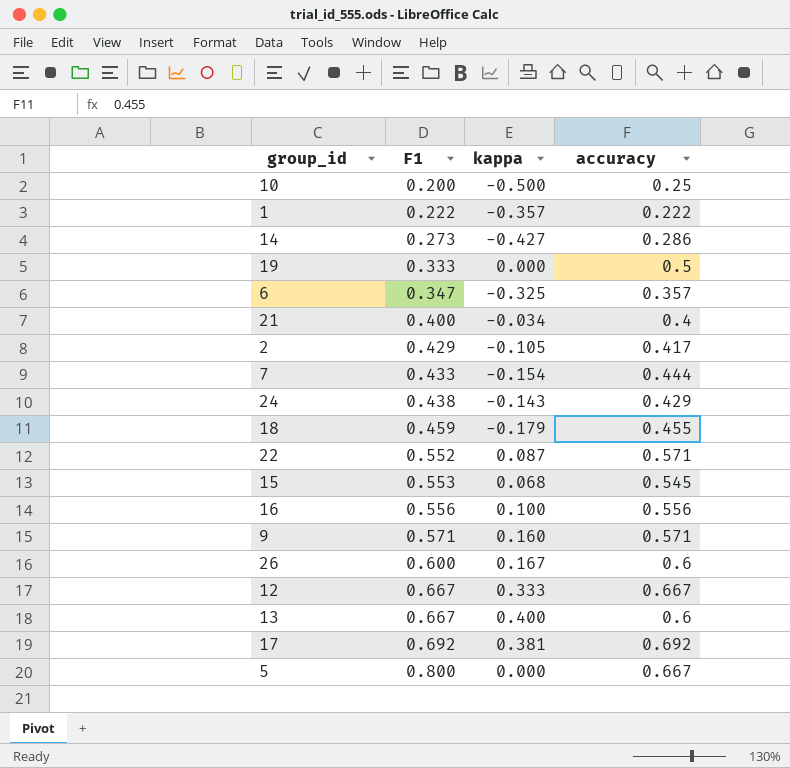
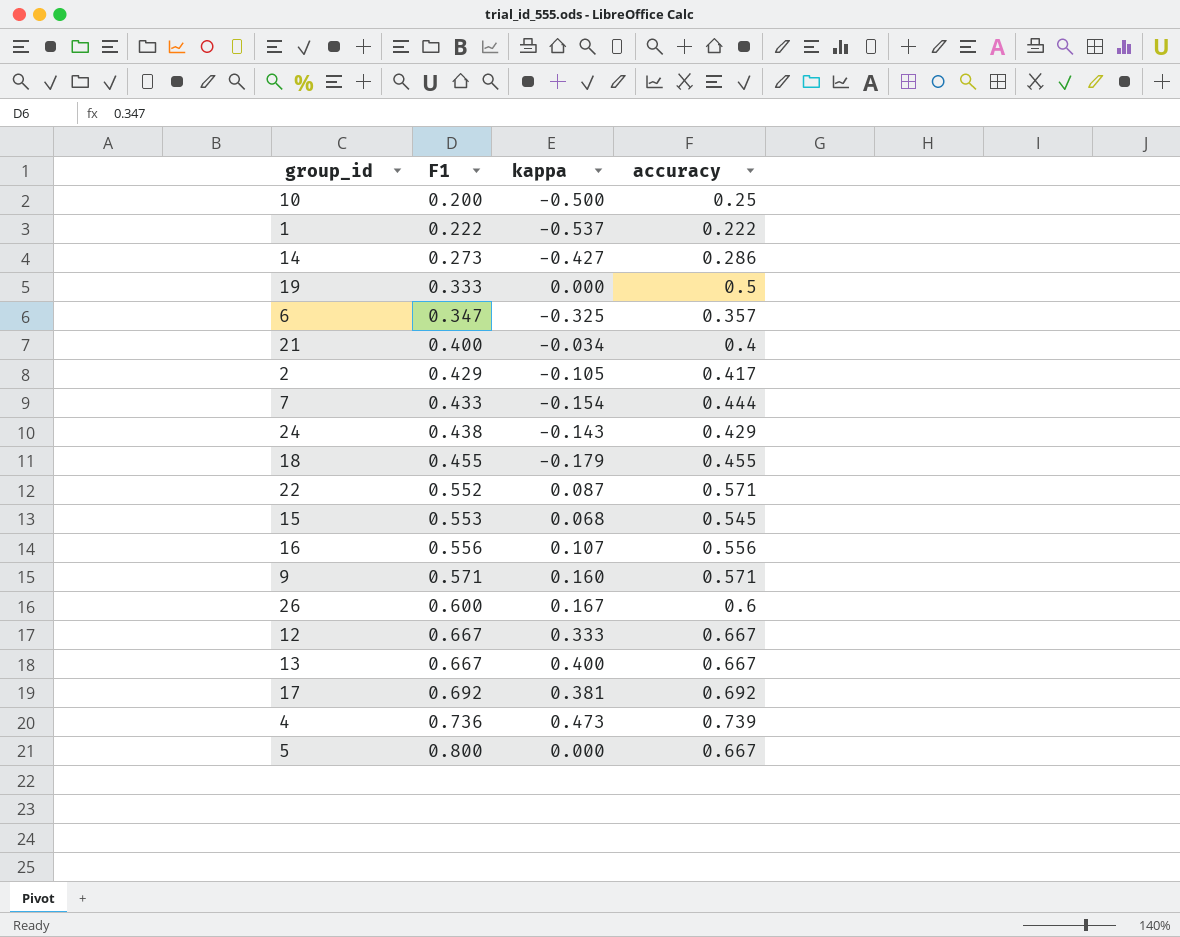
1 | kappa: -0.357 -> -0.537
18 | F1: 0.459 -> 0.455
16 | kappa: 0.100 -> 0.107
13 | accuracy: 0.6 -> 0.667
row 4: none -> 0.736 | 0.473 | 0.739

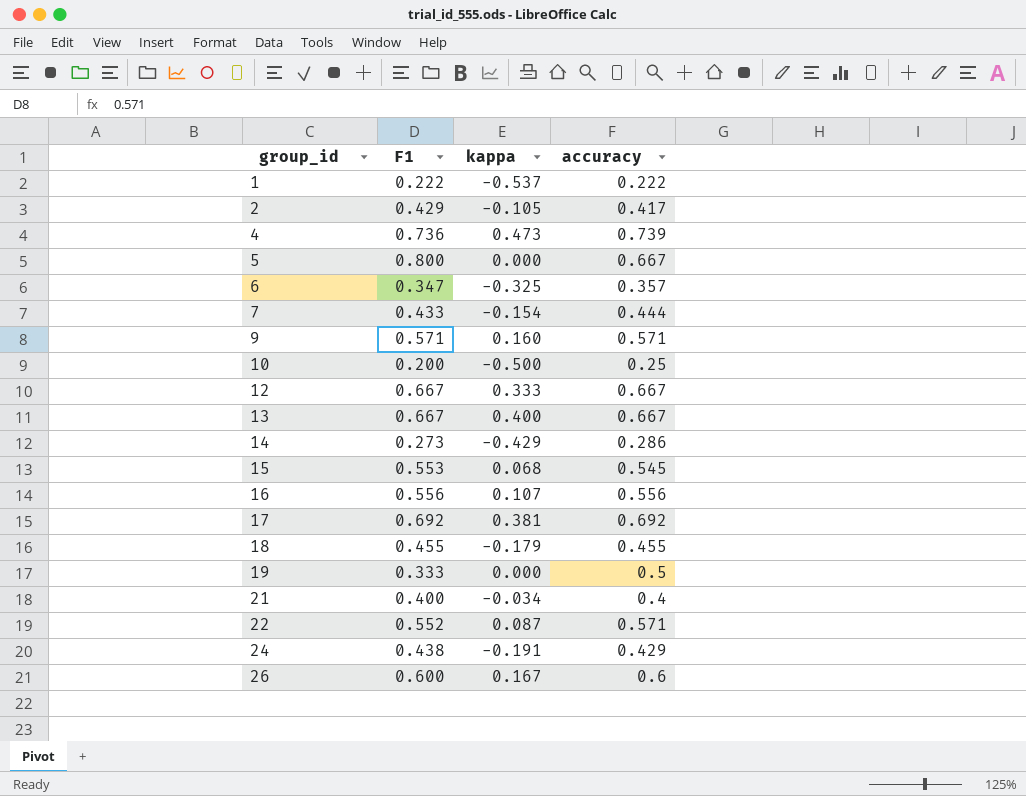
row order: F1 ascending -> group_id ascending
14 | kappa: -0.427 -> -0.429
24 | kappa: -0.143 -> -0.191

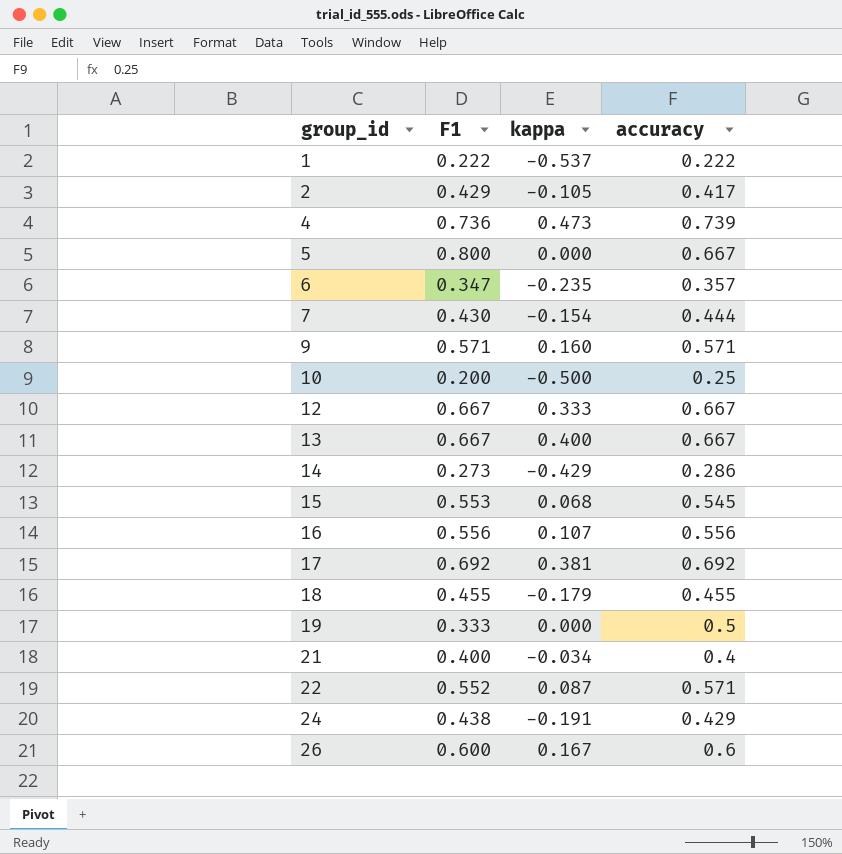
6 | kappa: -0.325 -> -0.235
7 | F1: 0.433 -> 0.430

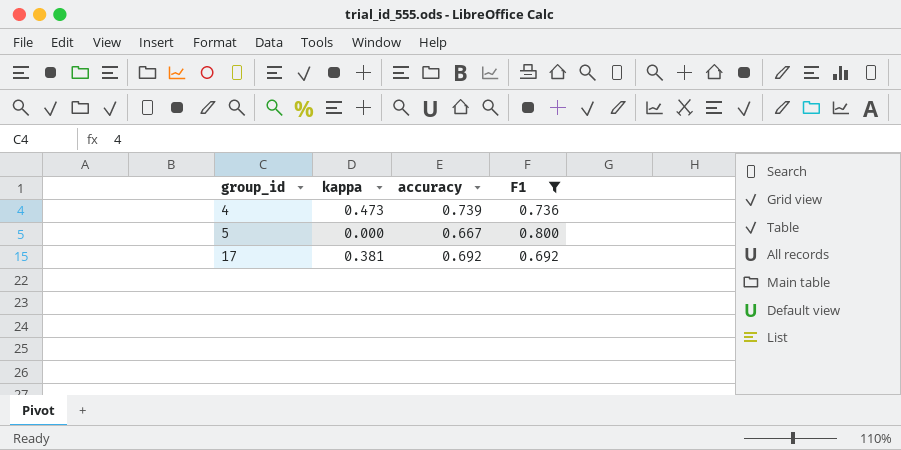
filter: none -> F1 >= 0.692
column F1 | position: 2 -> 4

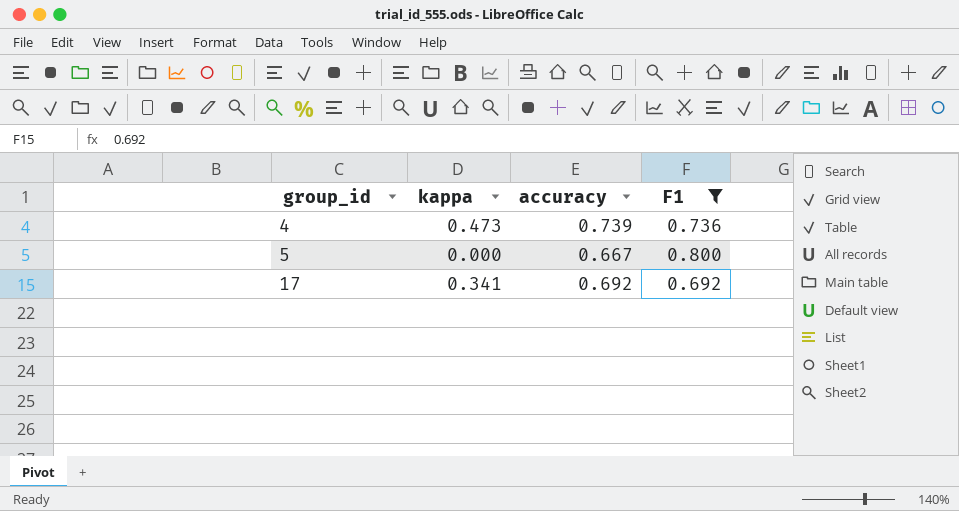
17 | kappa: 0.381 -> 0.341

